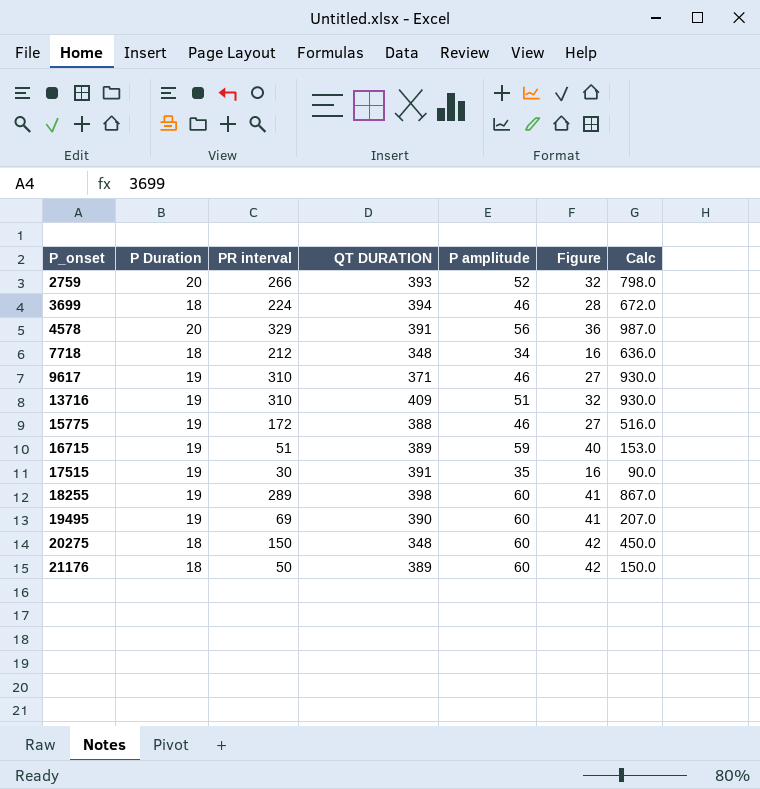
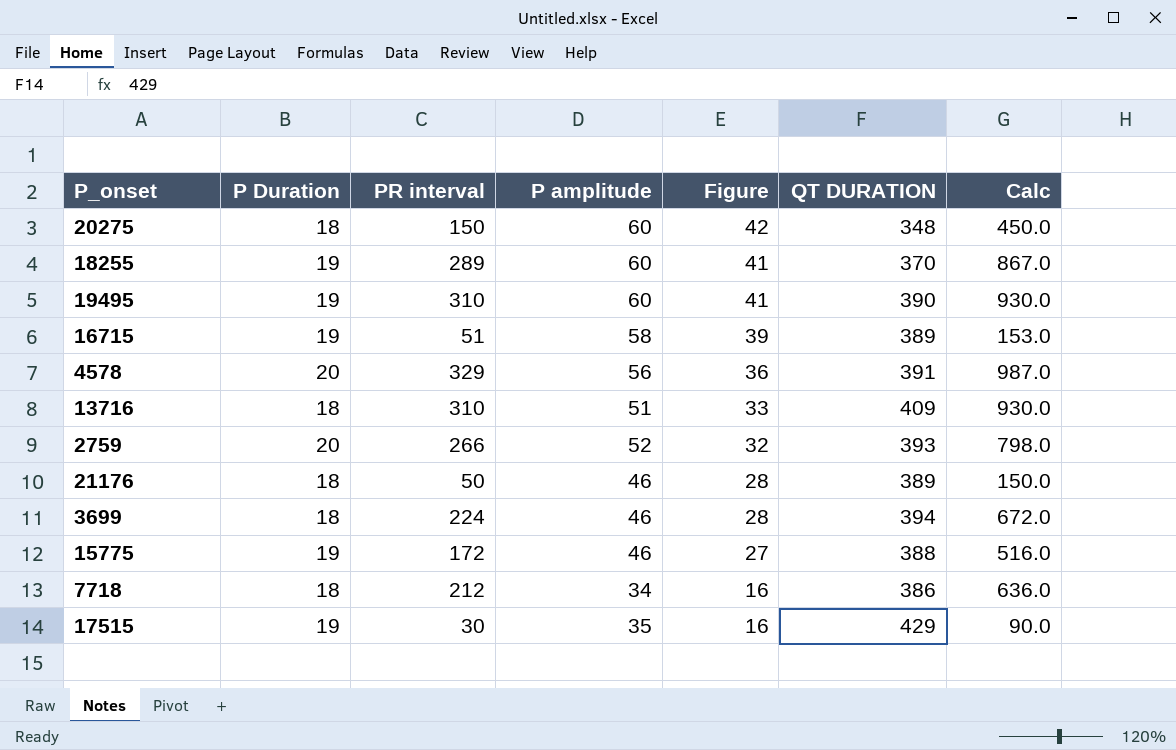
row order: P_onset ascending -> Figure descending
column QT DURATION | position: 4 -> 6
row 9617: 19 | 310 | 371 | 46 | 27 | 930.0 -> none
18255 | QT DURATION: 398 -> 370
19495 | PR interval: 69 -> 310
19495 | Calc: 207.0 -> 930.0
16715 | P amplitude: 59 -> 58
16715 | Figure: 40 -> 39
13716 | P Duration: 19 -> 18
13716 | Figure: 32 -> 33
21176 | P amplitude: 60 -> 46
21176 | Figure: 42 -> 28
7718 | QT DURATION: 348 -> 386
17515 | QT DURATION: 391 -> 429

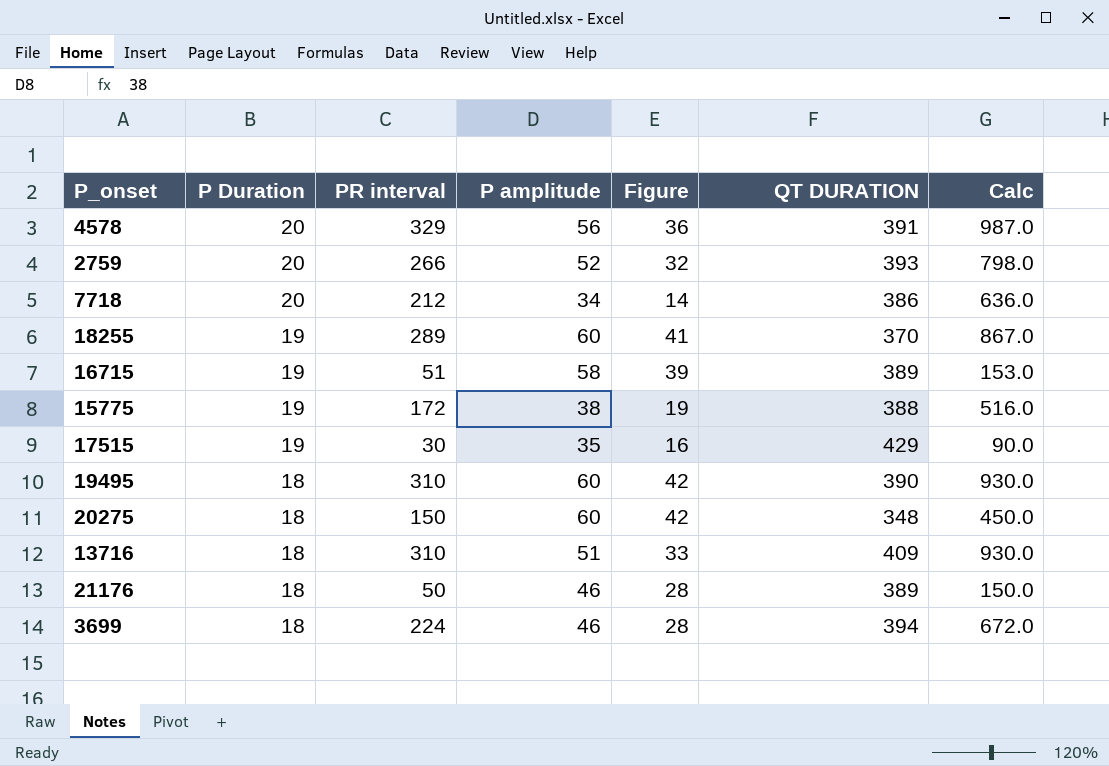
row order: Figure descending -> P Duration descending
7718 | P Duration: 18 -> 20
7718 | Figure: 16 -> 14
15775 | P amplitude: 46 -> 38
15775 | Figure: 27 -> 19
19495 | P Duration: 19 -> 18
19495 | Figure: 41 -> 42

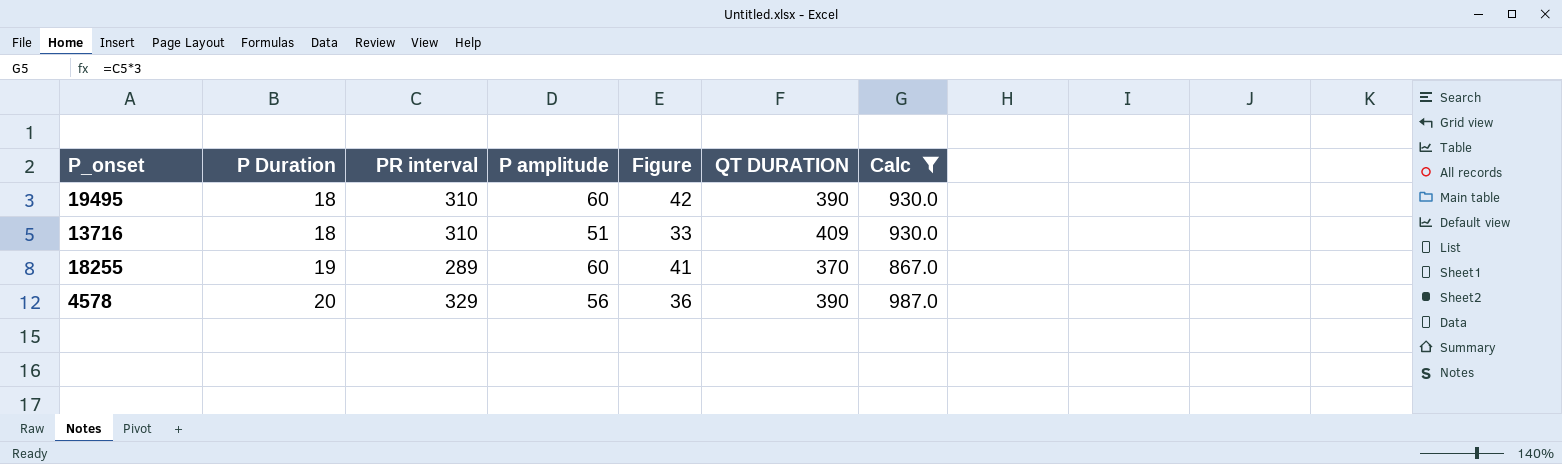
filter: none -> Calc >= 867.0
row order: P Duration descending -> P Duration ascending
4578 | QT DURATION: 391 -> 390

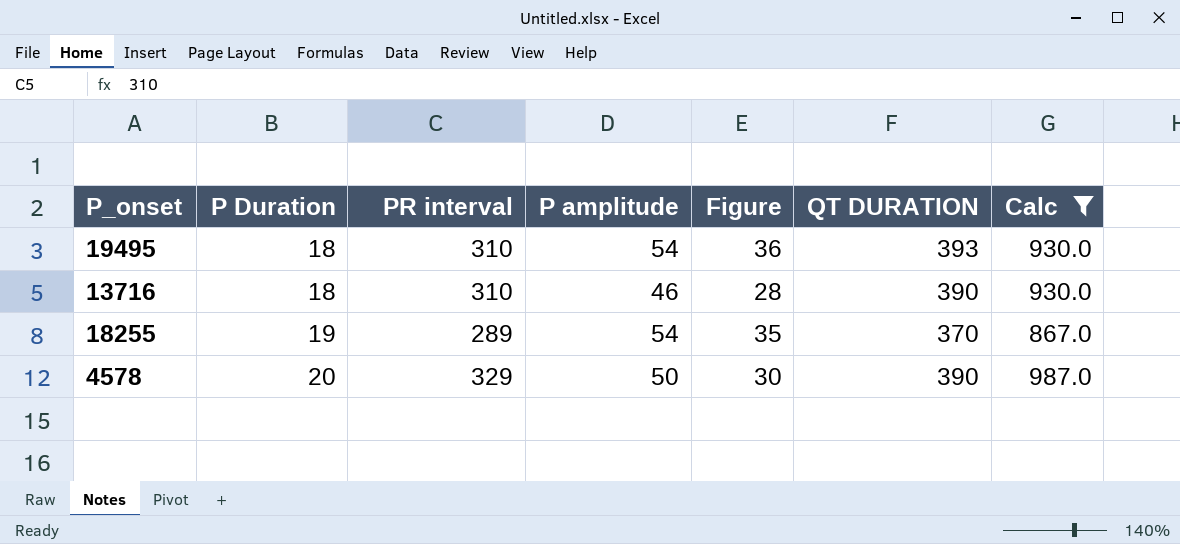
19495 | P amplitude: 60 -> 54
19495 | Figure: 42 -> 36
19495 | QT DURATION: 390 -> 393
13716 | P amplitude: 51 -> 46
13716 | Figure: 33 -> 28
13716 | QT DURATION: 409 -> 390
18255 | P amplitude: 60 -> 54
18255 | Figure: 41 -> 35
4578 | P amplitude: 56 -> 50
4578 | Figure: 36 -> 30

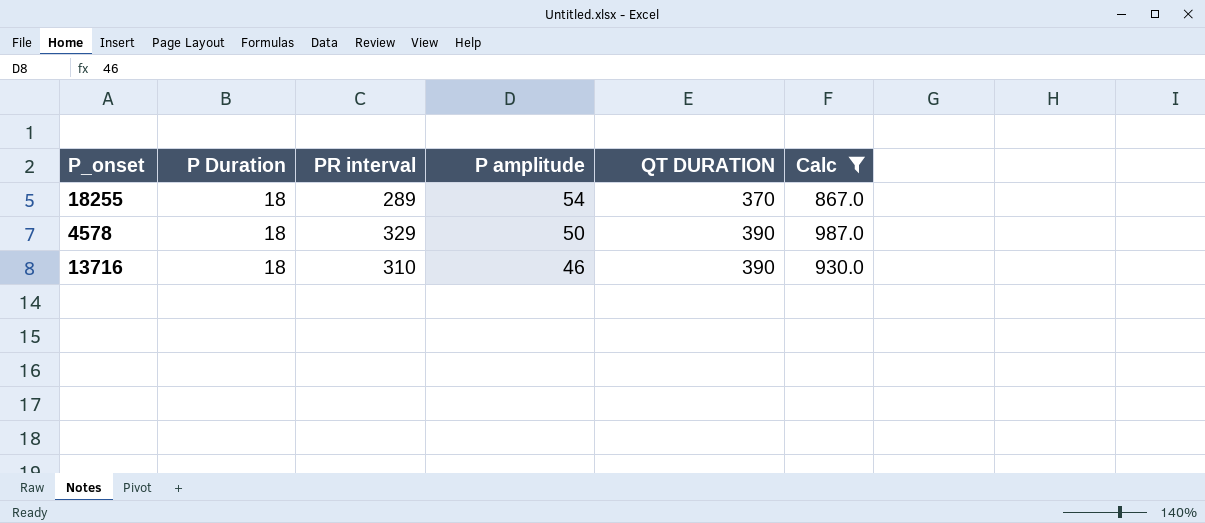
row order: P Duration ascending -> P amplitude descending
column Figure | formula: [P amplitude] - [P Duration] -> none
row 19495: 18 | 310 | 54 | 36 | 393 | 930.0 -> none
18255 | P Duration: 19 -> 18
4578 | P Duration: 20 -> 18

